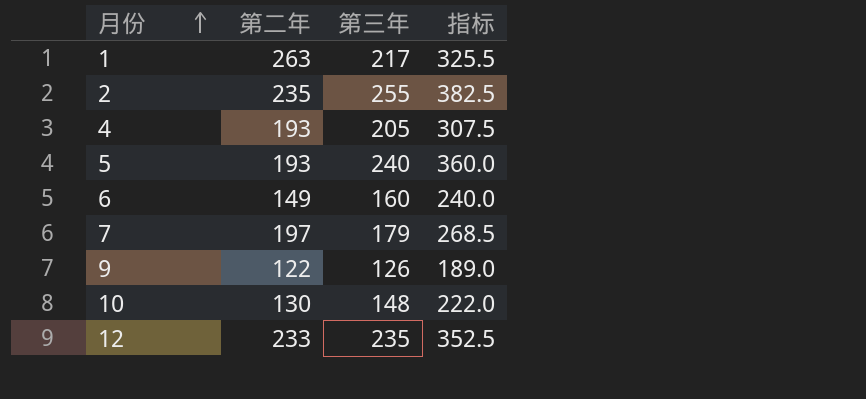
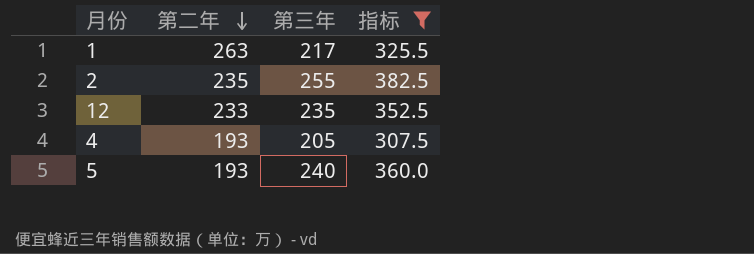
filter: none -> 指标 >= 307.5
row order: 月份 ascending -> 第二年 descending

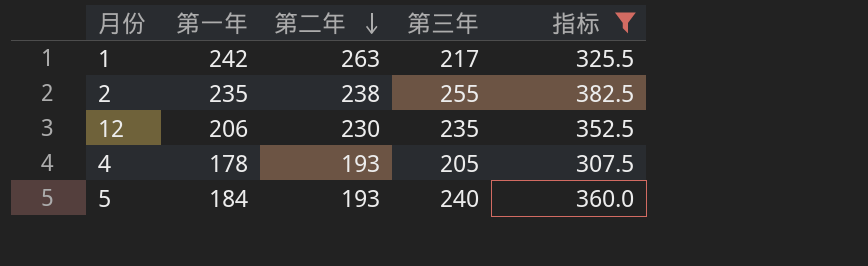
column 第一年 | position: none -> 2
2 | 第二年: 235 -> 238
12 | 第二年: 233 -> 230

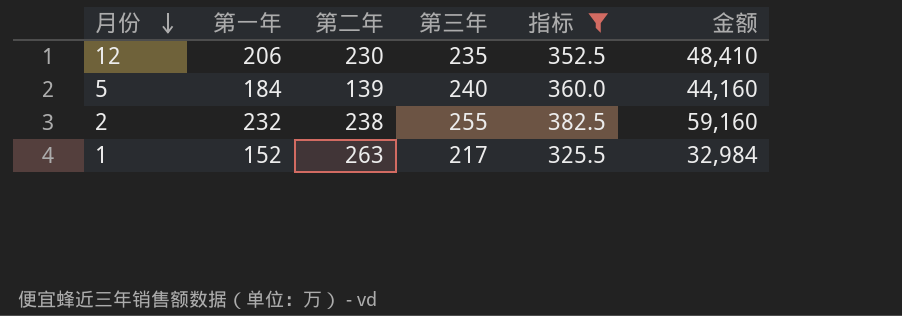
row order: 第二年 descending -> 月份 descending
column 金额 | formula: none -> [第一年] * [第三年]
row 4: 178 | 193 | 205 | 307.5 -> none
5 | 第二年: 193 -> 139
2 | 第一年: 235 -> 232
1 | 第一年: 242 -> 152

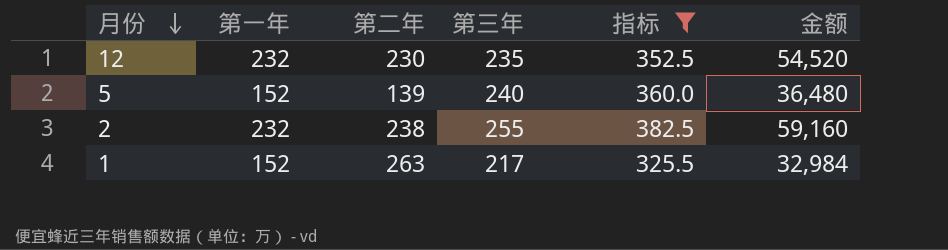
12 | 第一年: 206 -> 232
12 | 金额: 48,410 -> 54,520
5 | 第一年: 184 -> 152
5 | 金额: 44,160 -> 36,480

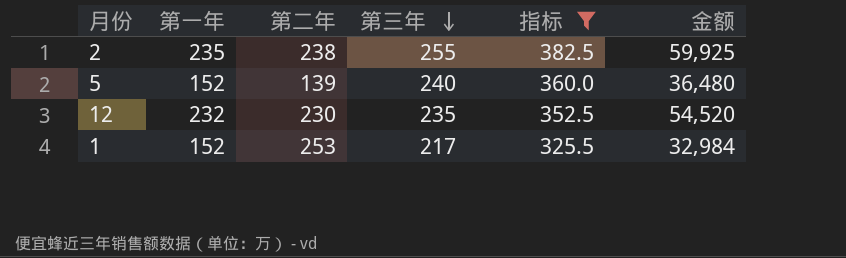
row order: 月份 descending -> 第三年 descending
2 | 第一年: 232 -> 235
2 | 金额: 59,160 -> 59,925
1 | 第二年: 263 -> 253

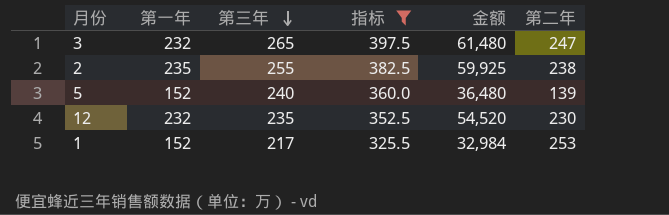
column 第二年 | position: 3 -> 6
row 3: none -> 232 | 265 | 397.5 | 61,480 | 247

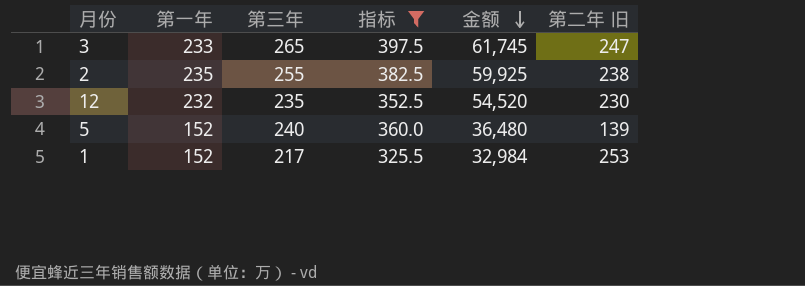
row order: 第三年 descending -> 金额 descending
column name: 第二年 -> 第二年 旧
3 | 第一年: 232 -> 233
3 | 金额: 61,480 -> 61,745

